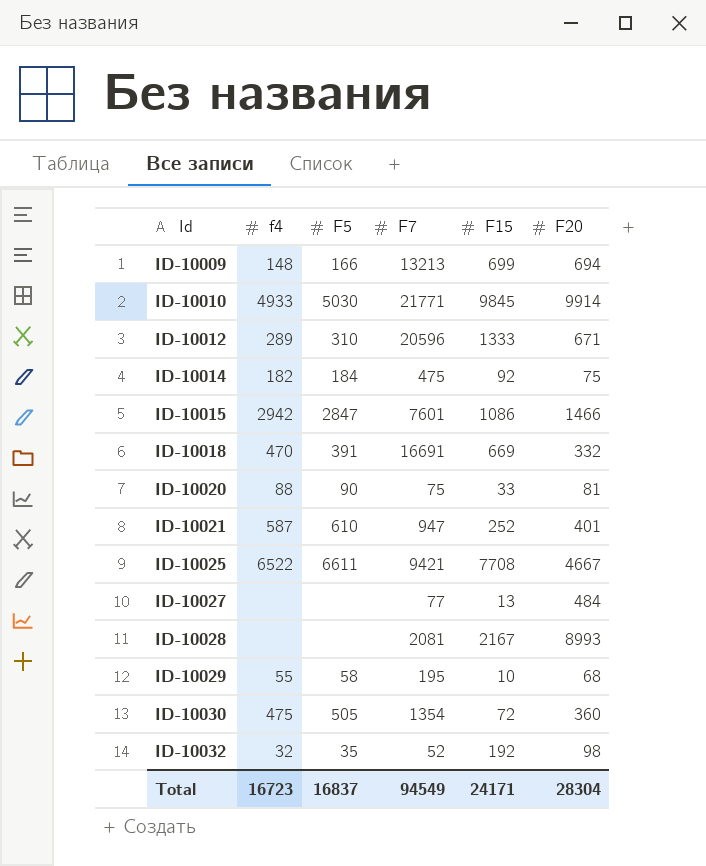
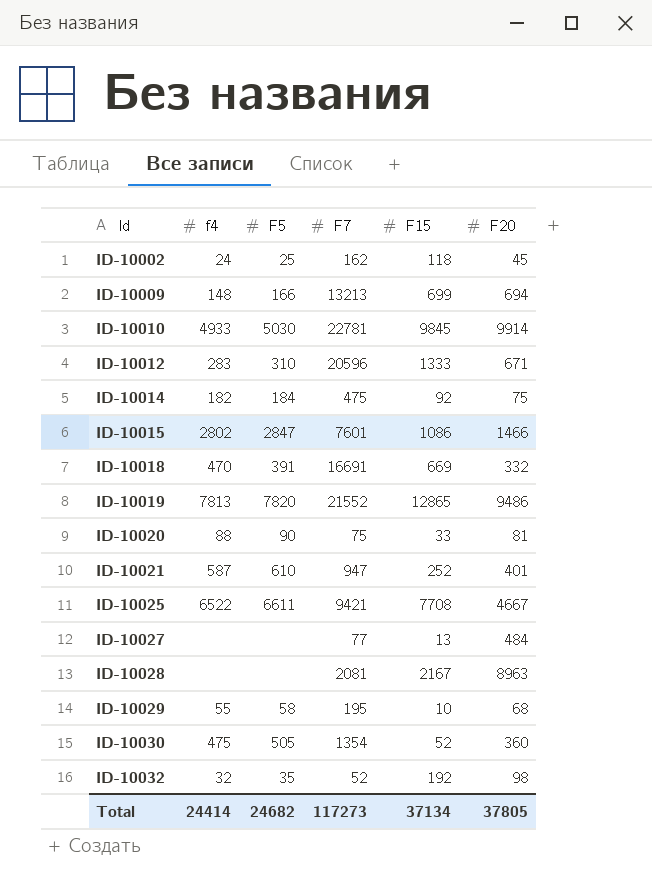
row ID-10002: none -> 24 | 25 | 162 | 118 | 45
ID-10010 | F7: 21771 -> 22781
ID-10012 | f4: 289 -> 283
ID-10015 | f4: 2942 -> 2802
row ID-10019: none -> 7813 | 7820 | 21552 | 12865 | 9486
ID-10028 | F20: 8993 -> 8963
ID-10030 | F15: 72 -> 52
Total | f4: 16723 -> 24414
Total | F5: 16837 -> 24682
Total | F7: 94549 -> 117273
Total | F15: 24171 -> 37134
Total | F20: 28304 -> 37805

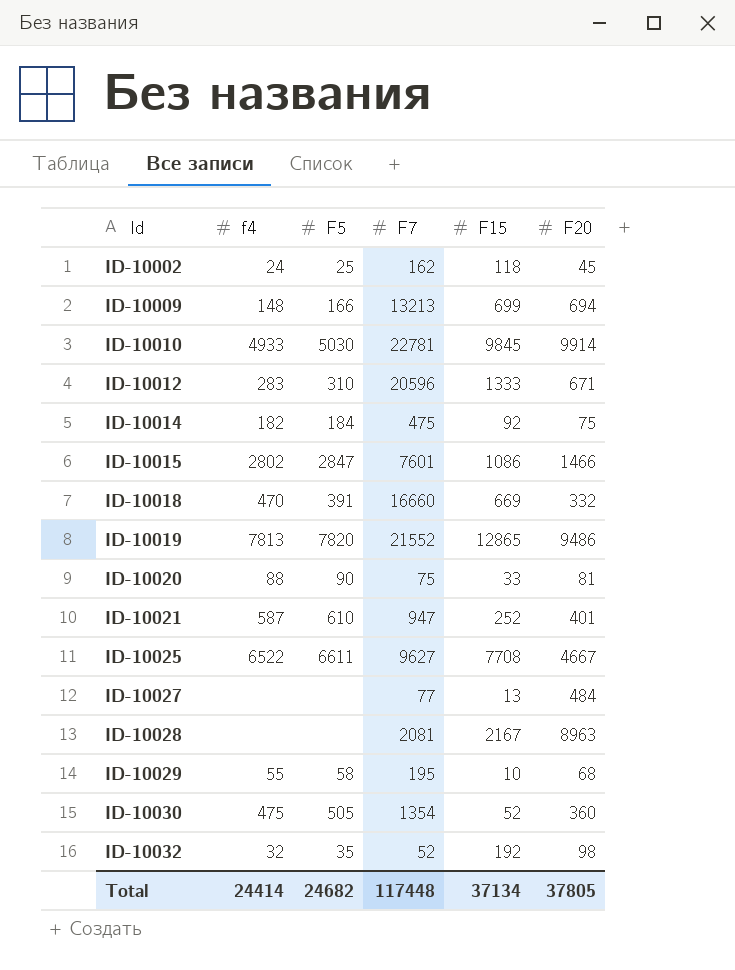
ID-10018 | F7: 16691 -> 16660
ID-10025 | F7: 9421 -> 9627
Total | F7: 117273 -> 117448

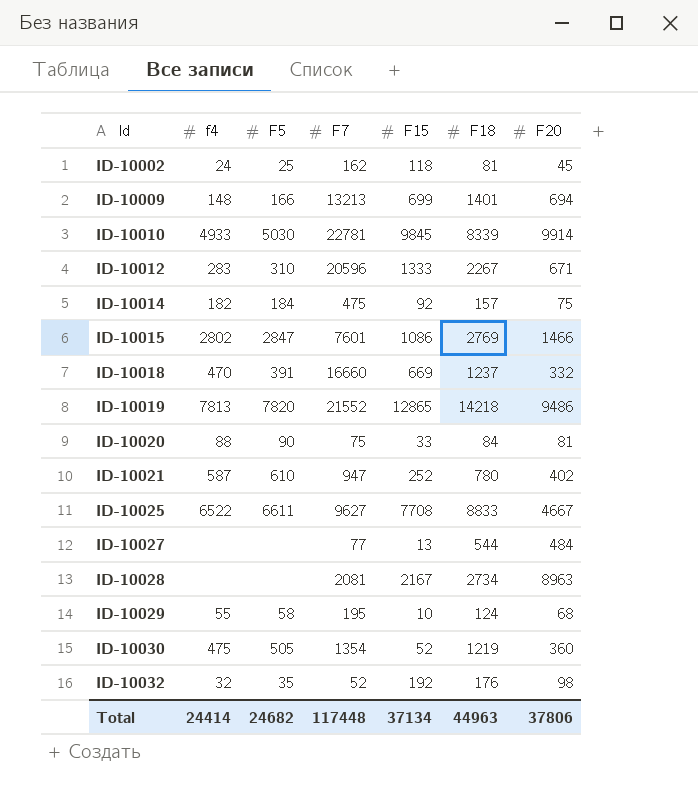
column F18 | position: none -> 6
ID-10021 | F20: 401 -> 402
Total | F20: 37805 -> 37806

